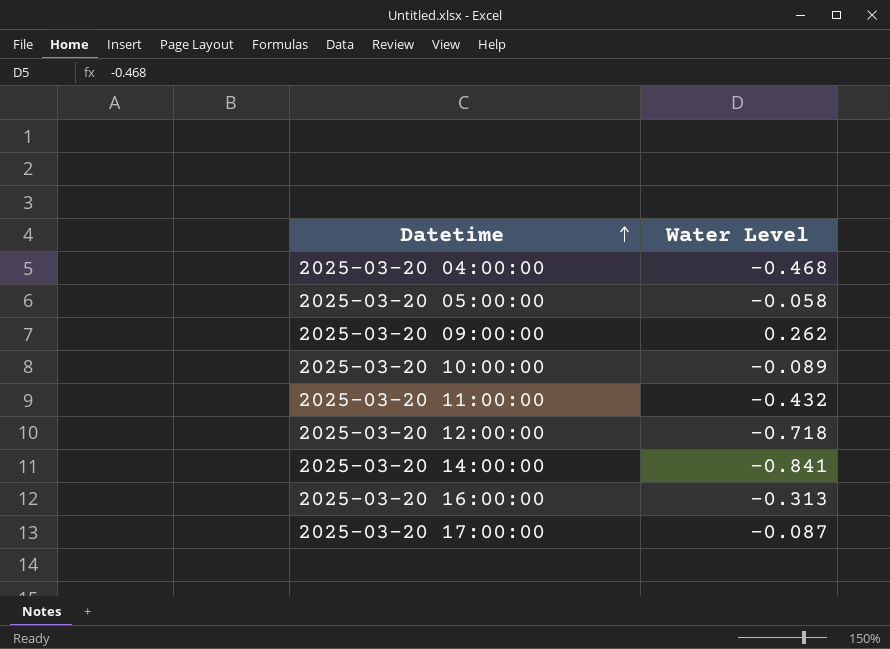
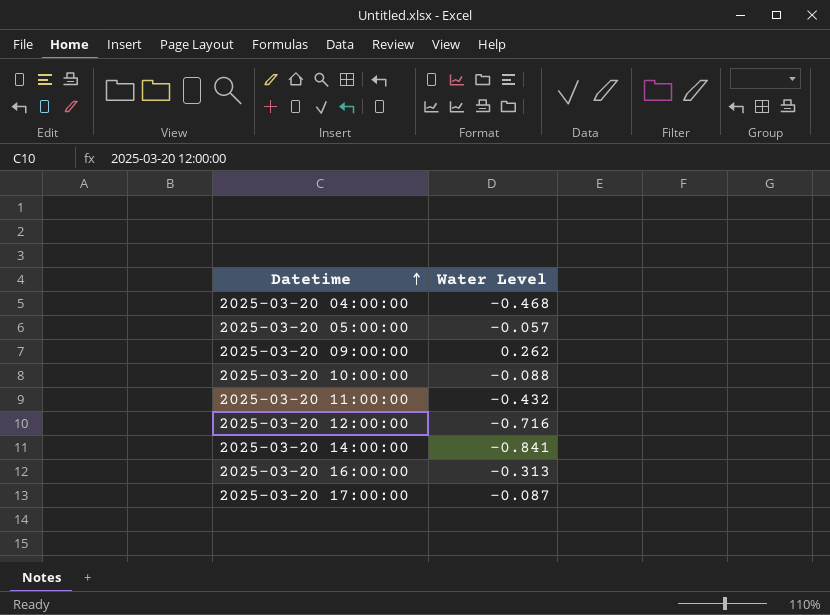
2025-03-20 05:00:00 | Water Level: -0.058 -> -0.057
2025-03-20 10:00:00 | Water Level: -0.089 -> -0.088
2025-03-20 12:00:00 | Water Level: -0.718 -> -0.716

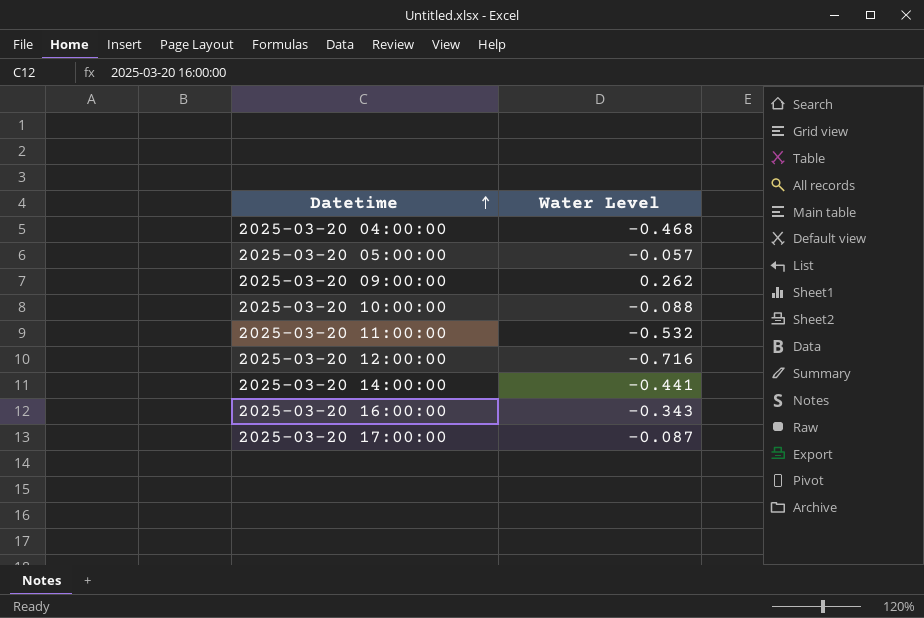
2025-03-20 11:00:00 | Water Level: -0.432 -> -0.532
2025-03-20 14:00:00 | Water Level: -0.841 -> -0.441
2025-03-20 16:00:00 | Water Level: -0.313 -> -0.343

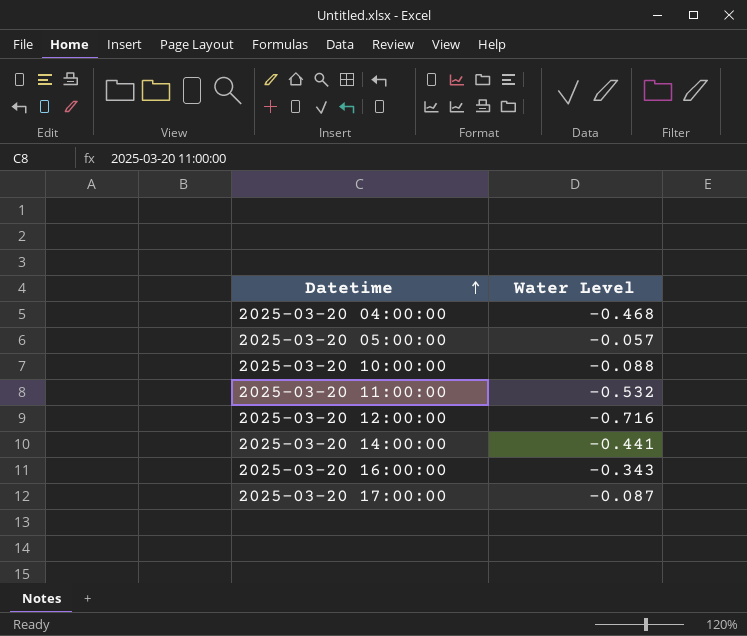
row 2025-03-20 09:00:00: 0.262 -> none

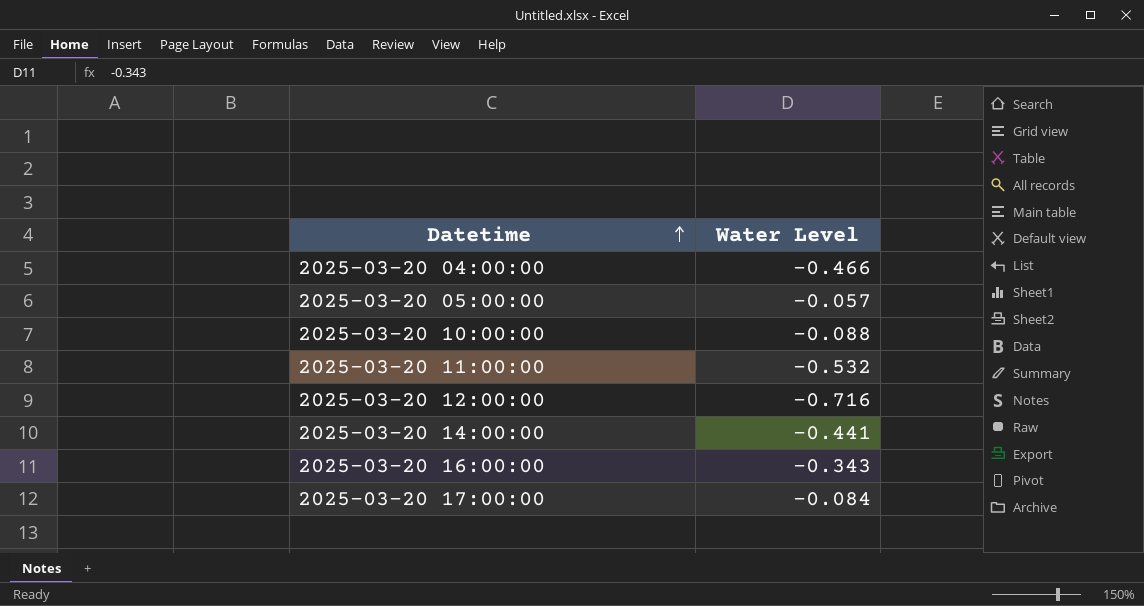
2025-03-20 04:00:00 | Water Level: -0.468 -> -0.466
2025-03-20 17:00:00 | Water Level: -0.087 -> -0.084

